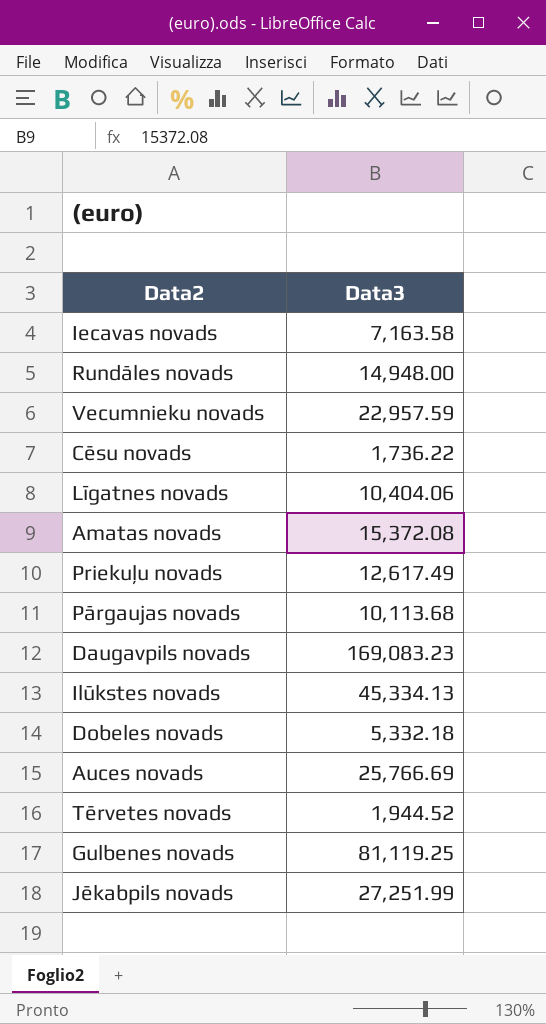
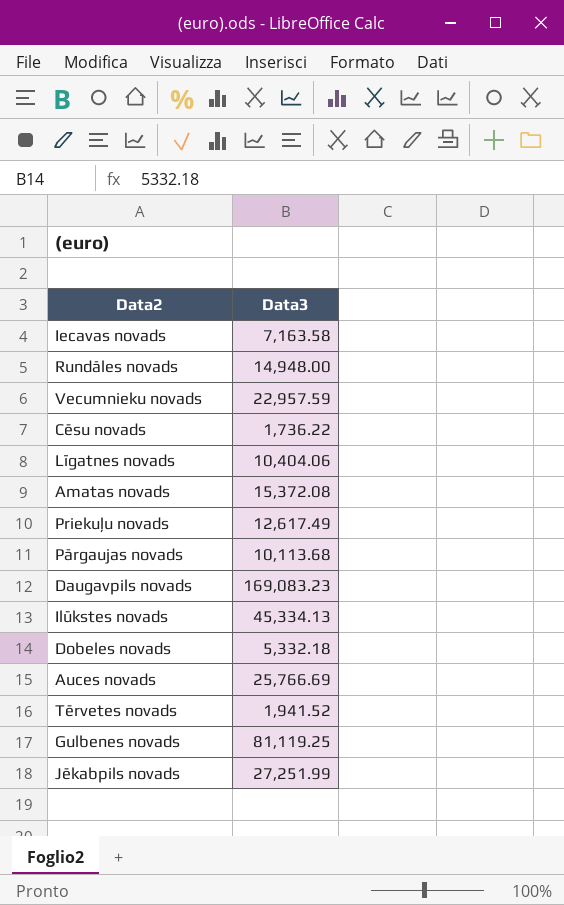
Tērvetes novads | Data3: 1,944.52 -> 1,941.52

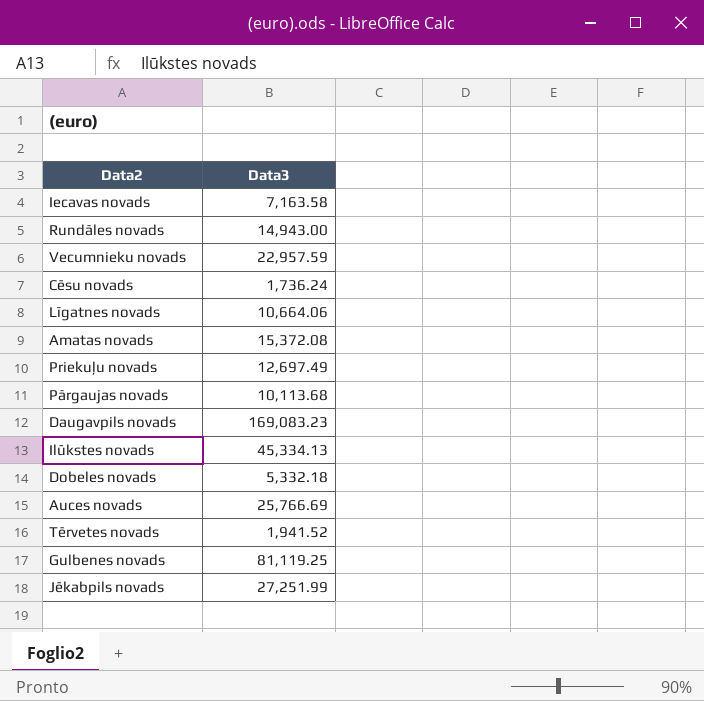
Rundāles novads | Data3: 14,948.00 -> 14,943.00
Cēsu novads | Data3: 1,736.22 -> 1,736.24
Līgatnes novads | Data3: 10,404.06 -> 10,664.06
Priekuļu novads | Data3: 12,617.49 -> 12,697.49

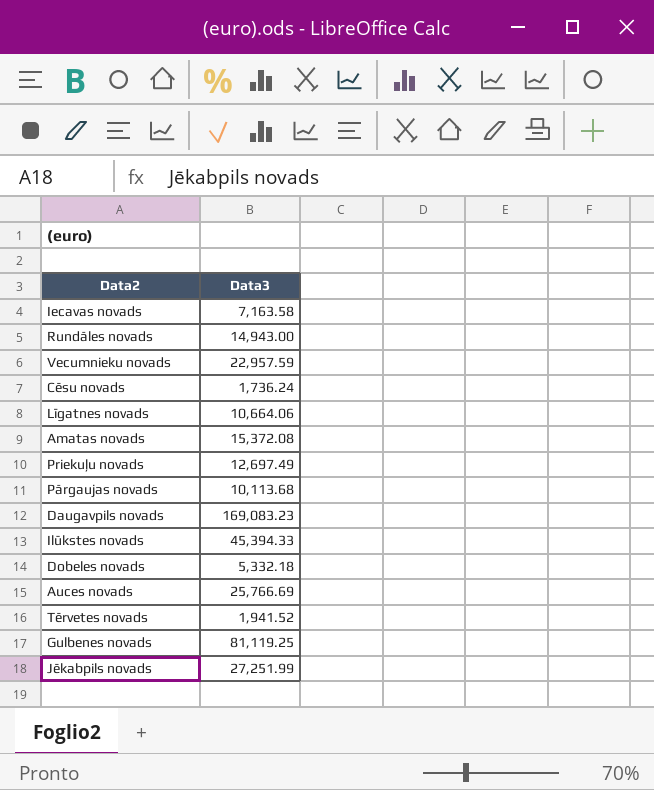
Ilūkstes novads | Data3: 45,334.13 -> 45,394.33

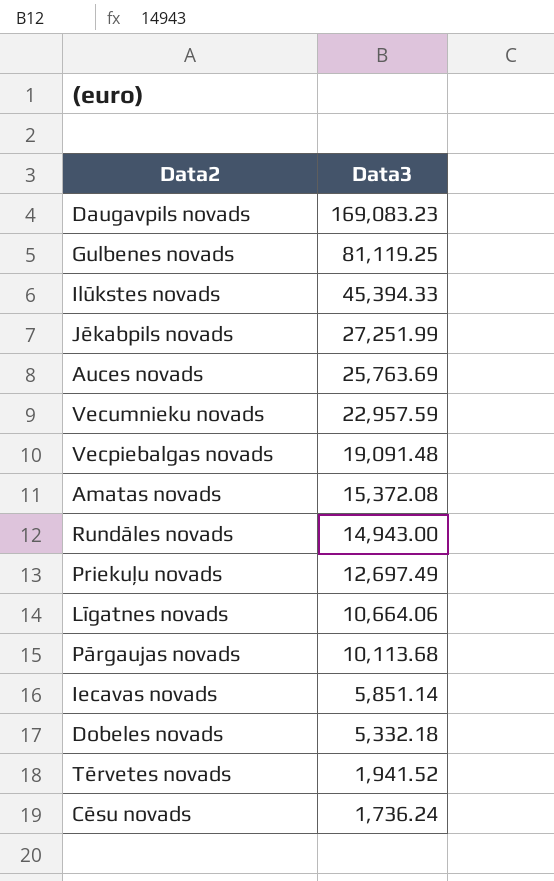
row order: none -> Data3 descending
Auces novads | Data3: 25,766.69 -> 25,763.69
row Vecpiebalgas novads: none -> 19,091.48
Iecavas novads | Data3: 7,163.58 -> 5,851.14

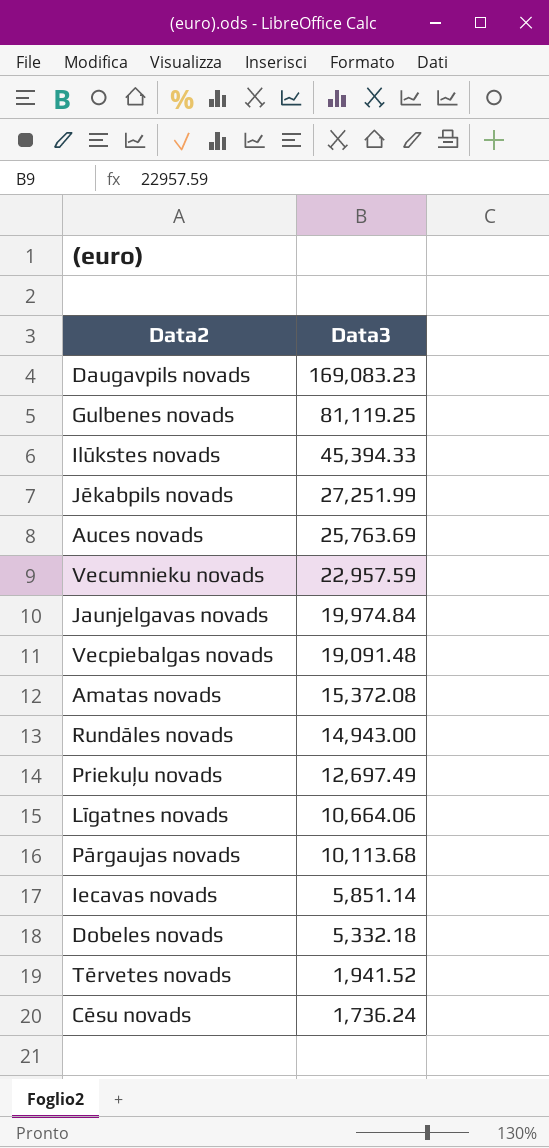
row Jaunjelgavas novads: none -> 19,974.84

